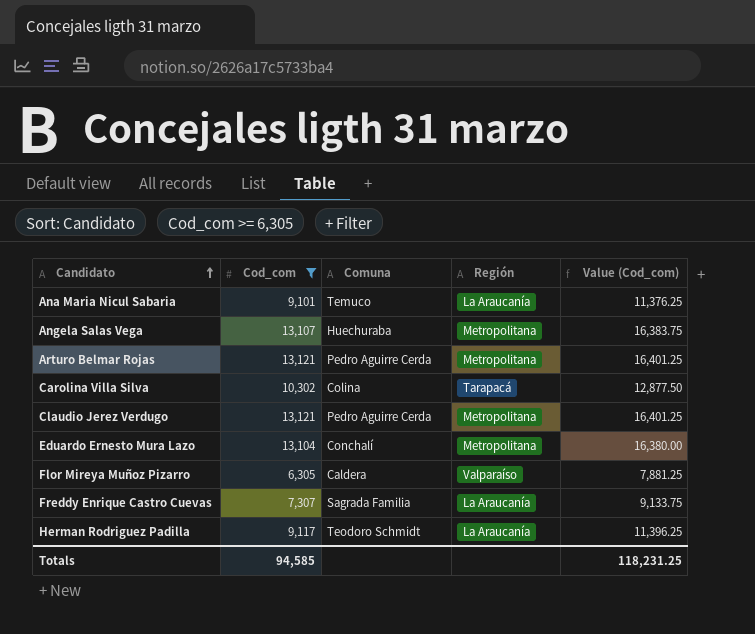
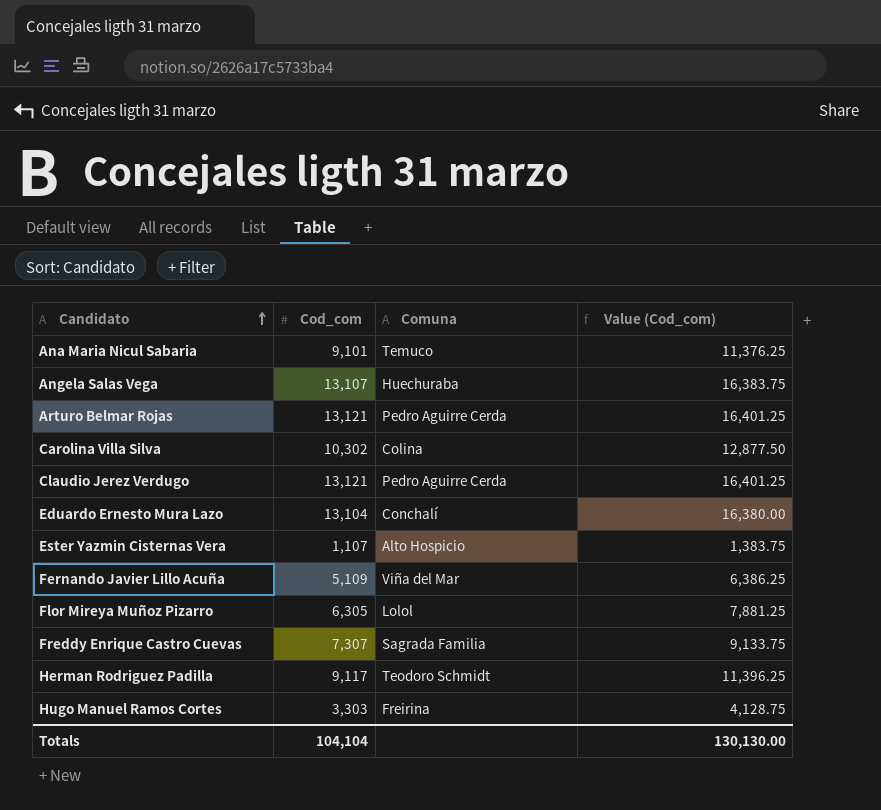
filter: Cod_com >= 6,305 -> none
column Región | position: 4 -> none
Flor Mireya Muñoz Pizarro | Comuna: Caldera -> Lolol
Totals | Cod_com: 94,585 -> 104,104
Totals | Value (Cod_com): 118,231.25 -> 130,130.00

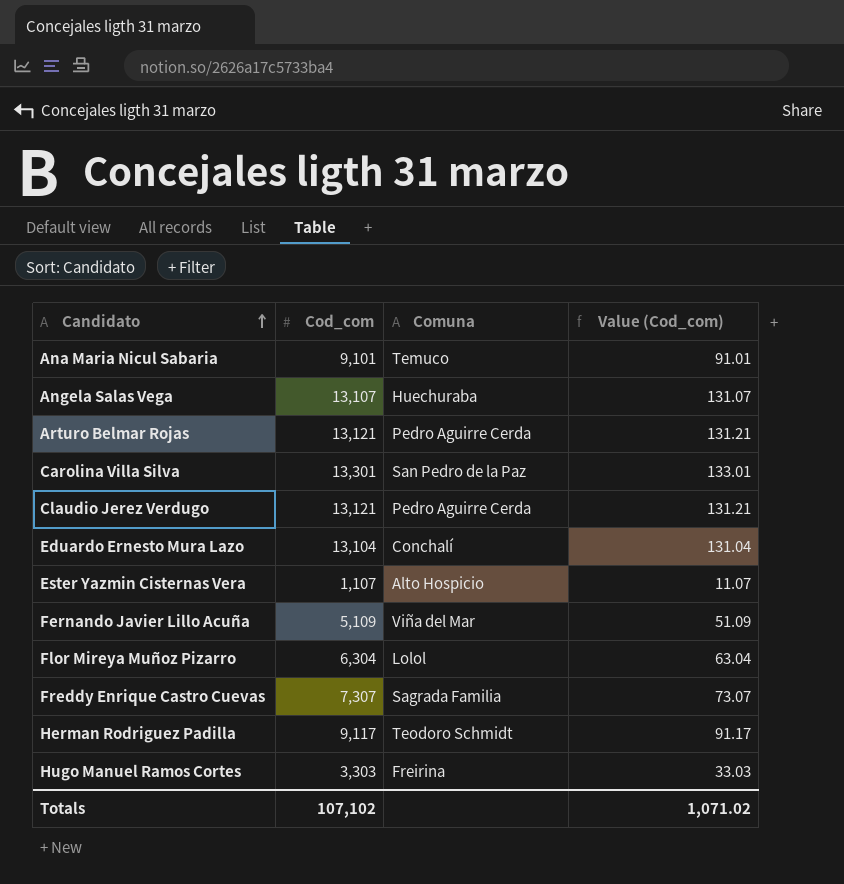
column Value (Cod_com) | formula: [Cod_com] * 1.25 -> [Cod_com] * 0.01
Carolina Villa Silva | Cod_com: 10,302 -> 13,301
Carolina Villa Silva | Comuna: Colina -> San Pedro de la Paz
Flor Mireya Muñoz Pizarro | Cod_com: 6,305 -> 6,304
Totals | Cod_com: 104,104 -> 107,102
Totals | Value (Cod_com): 130,130.00 -> 1,071.02

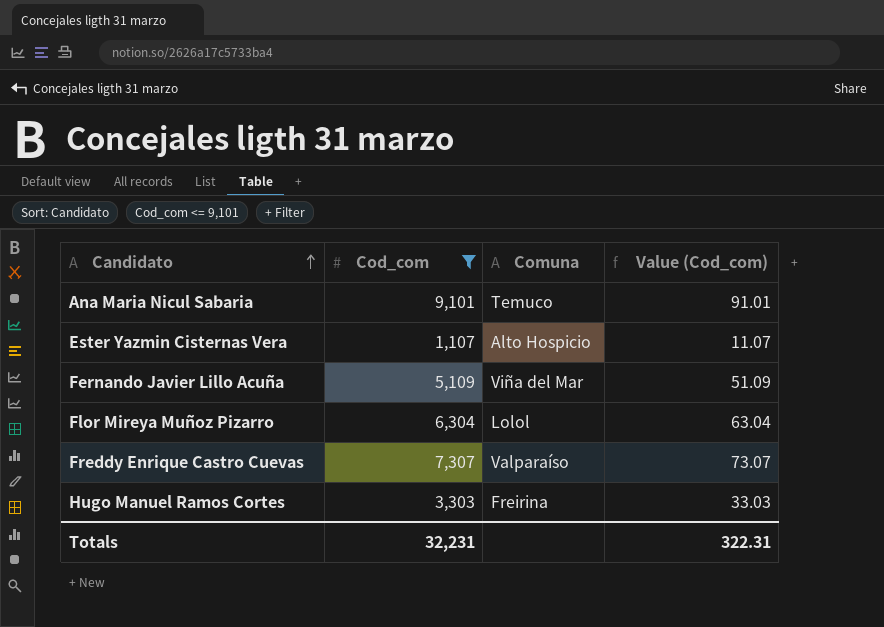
filter: none -> Cod_com <= 9,101
Freddy Enrique Castro Cuevas | Comuna: Sagrada Familia -> Valparaíso
Totals | Cod_com: 107,102 -> 32,231
Totals | Value (Cod_com): 1,071.02 -> 322.31

